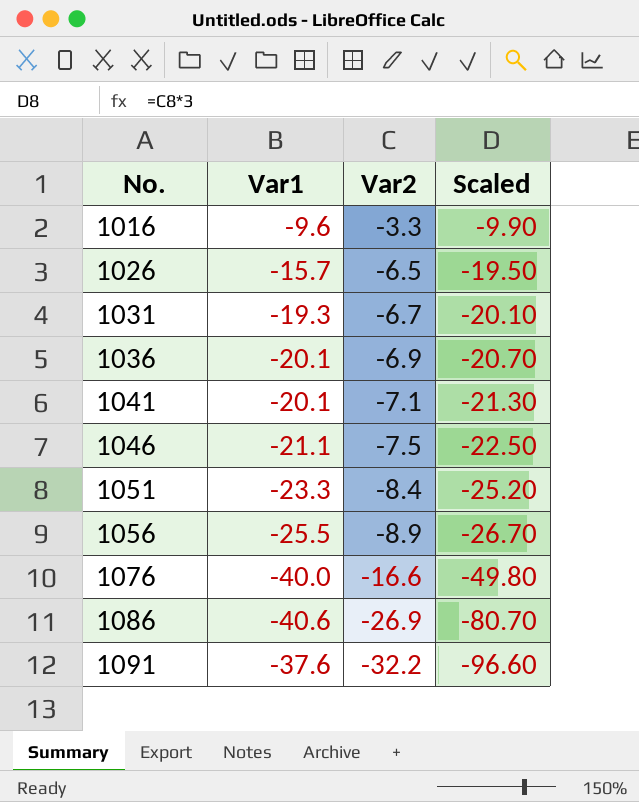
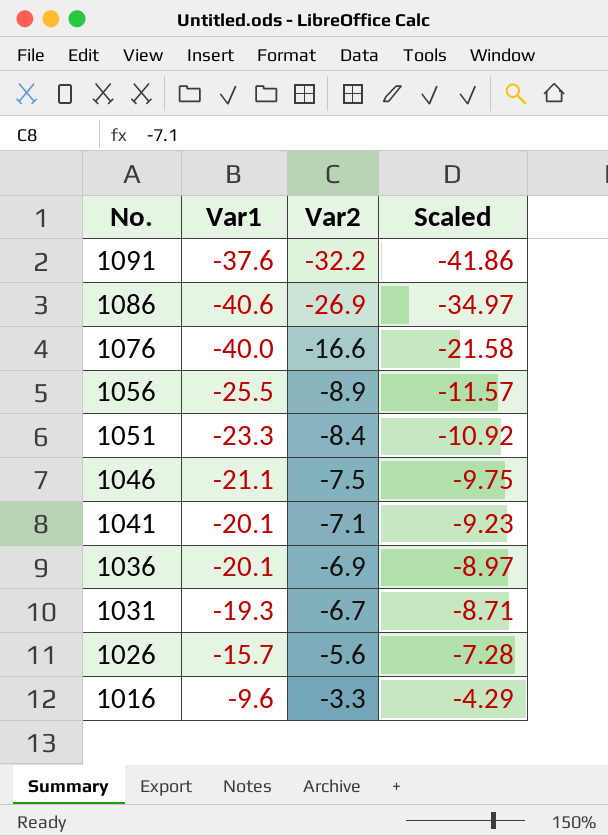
row order: No. ascending -> No. descending
column Scaled | formula: [Var2] * 3 -> [Var2] * 1.3
1026 | Var2: -6.5 -> -5.6

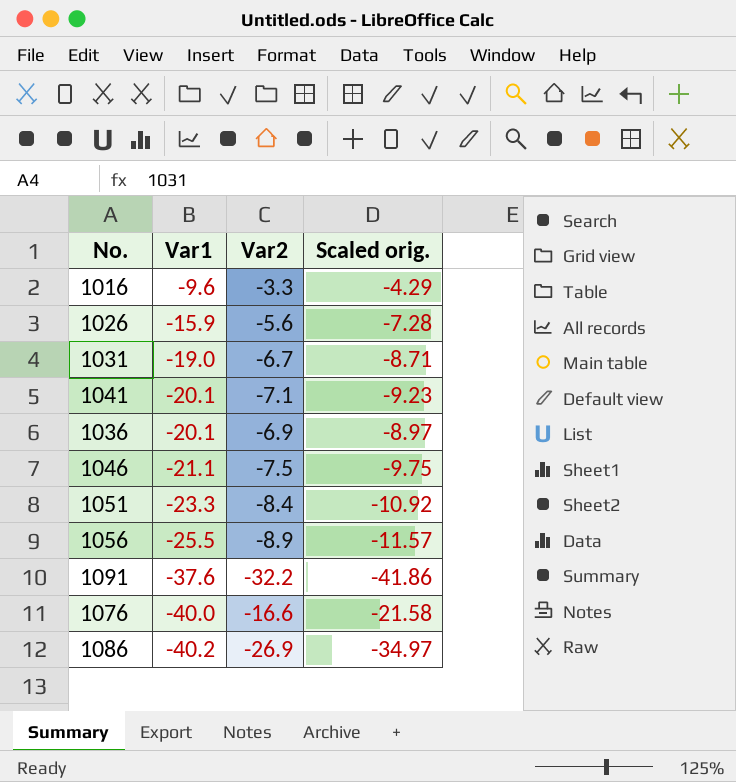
row order: No. descending -> Var1 descending
column name: Scaled -> Scaled orig.
1026 | Var1: -15.7 -> -15.9
1031 | Var1: -19.3 -> -19.0
1086 | Var1: -40.6 -> -40.2

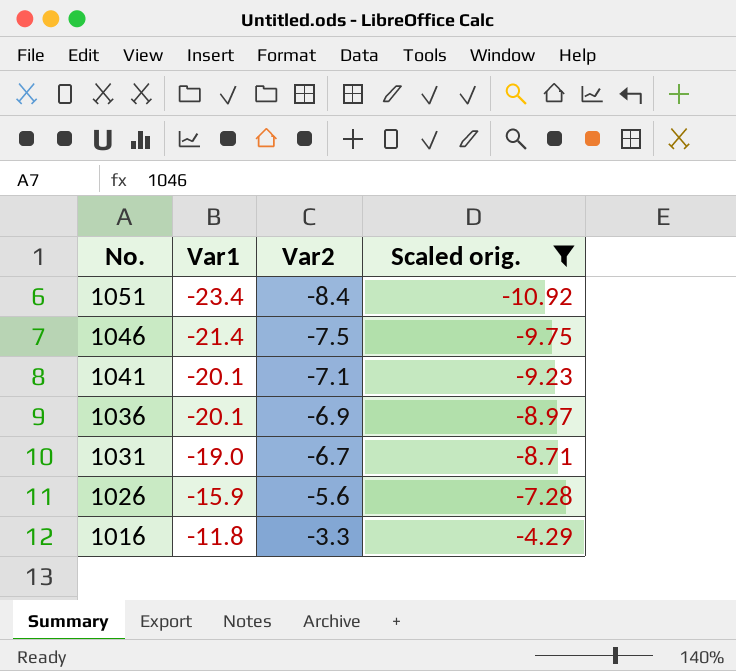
filter: none -> Scaled orig. >= -10.92
row order: Var1 descending -> No. descending
1051 | Var1: -23.3 -> -23.4
1046 | Var1: -21.1 -> -21.4
1016 | Var1: -9.6 -> -11.8

